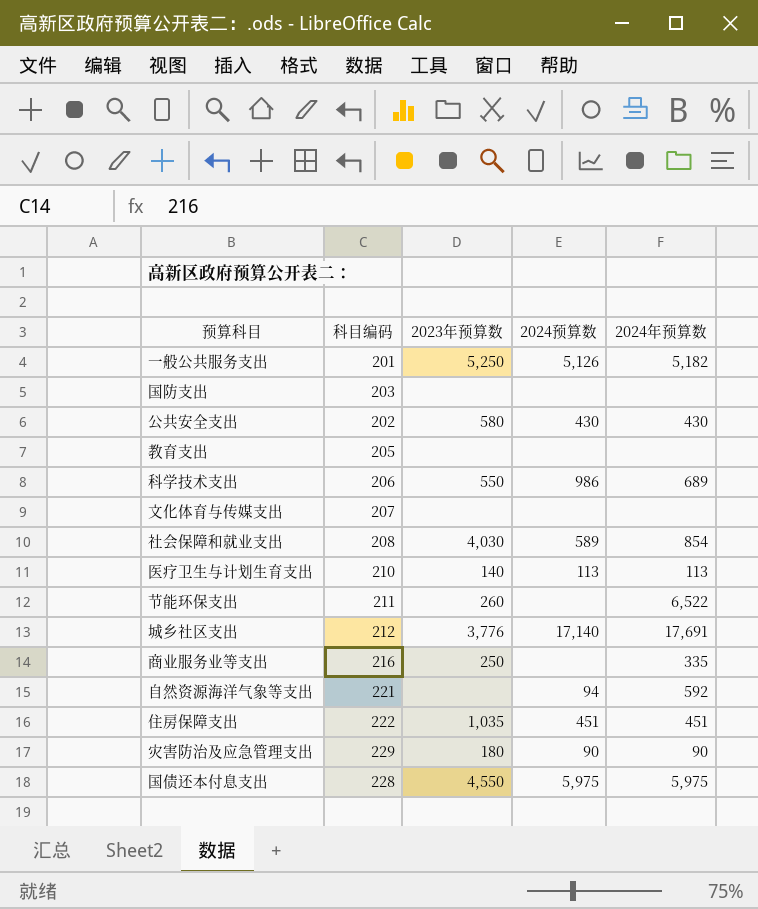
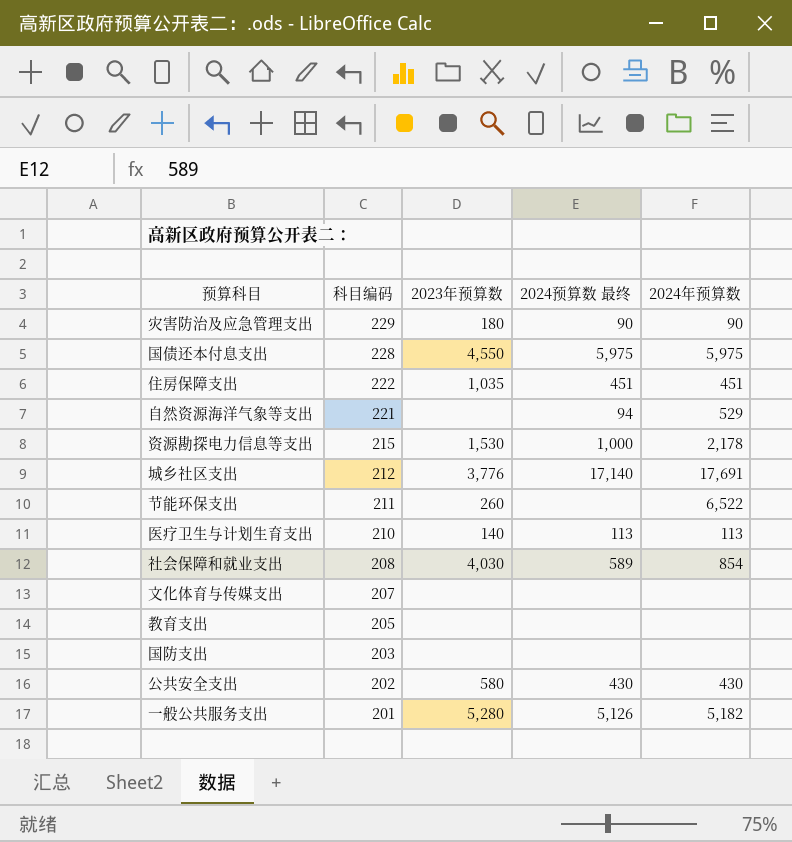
row order: none -> 科目编码 descending
column name: 2024预算数 -> 2024预算数 最终
row 科学技术支出: 206 | 550 | 986 | 689 -> none
row 商业服务业等支出: 216 | 250 | none | 335 -> none
自然资源海洋气象等支出 | 2024年预算数: 592 -> 529
row 资源勘探电力信息等支出: none -> 215 | 1,530 | 1,000 | 2,178
一般公共服务支出 | 2023年预算数: 5,250 -> 5,280

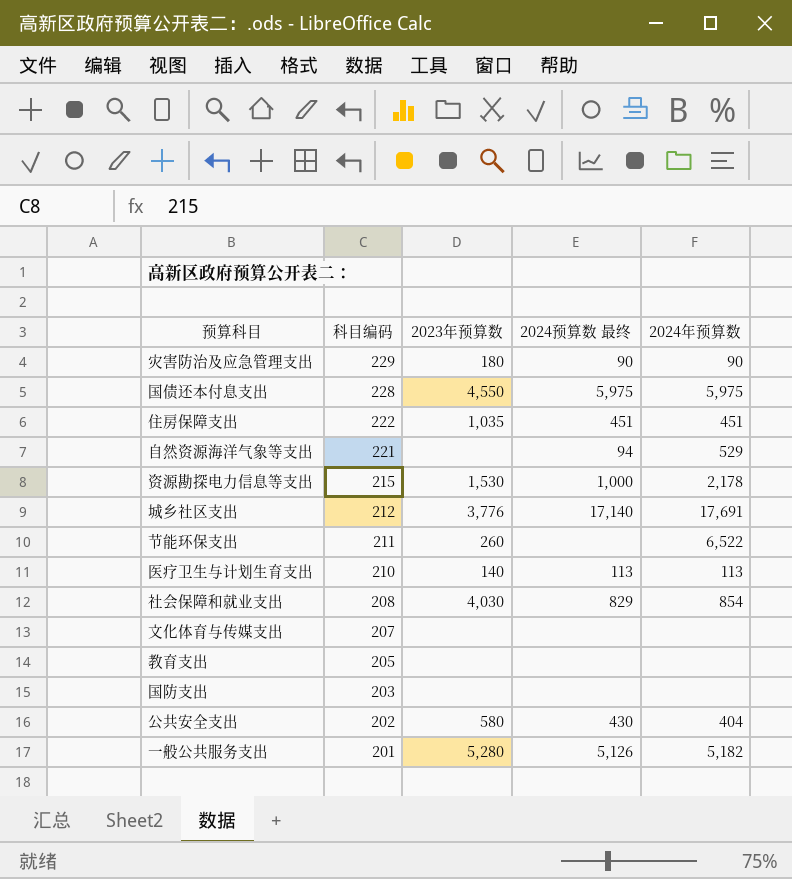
社会保障和就业支出 | 2024预算数 最终: 589 -> 829
公共安全支出 | 2024年预算数: 430 -> 404

